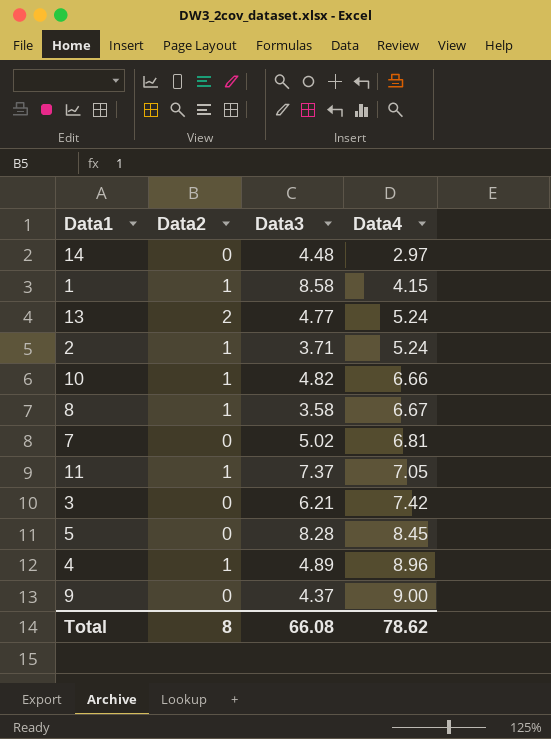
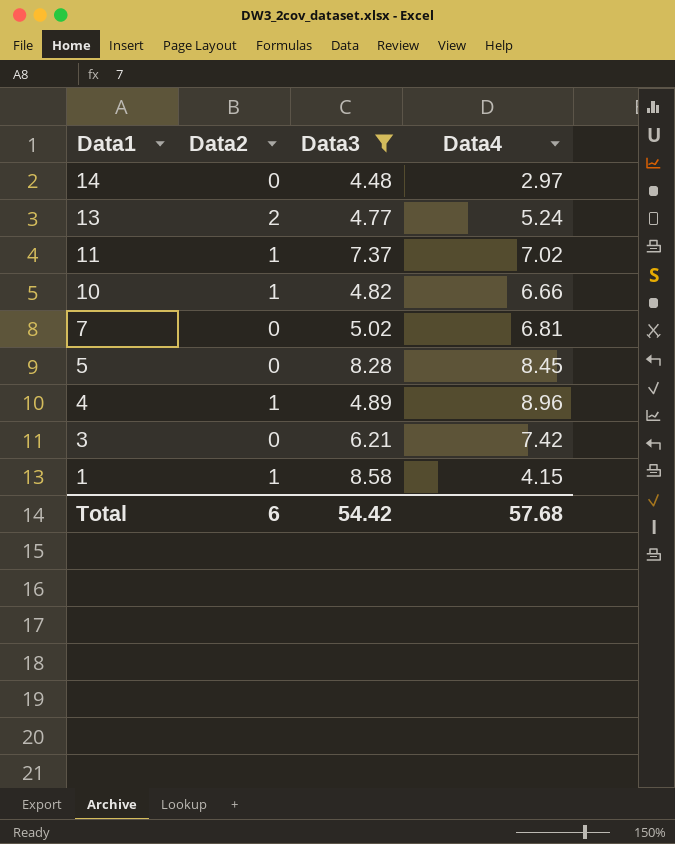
filter: none -> Data3 >= 4.48
row order: Data4 ascending -> Data1 descending
11 | Data4: 7.05 -> 7.02
Total | Data2: 8 -> 6
Total | Data3: 66.08 -> 54.42
Total | Data4: 78.62 -> 57.68

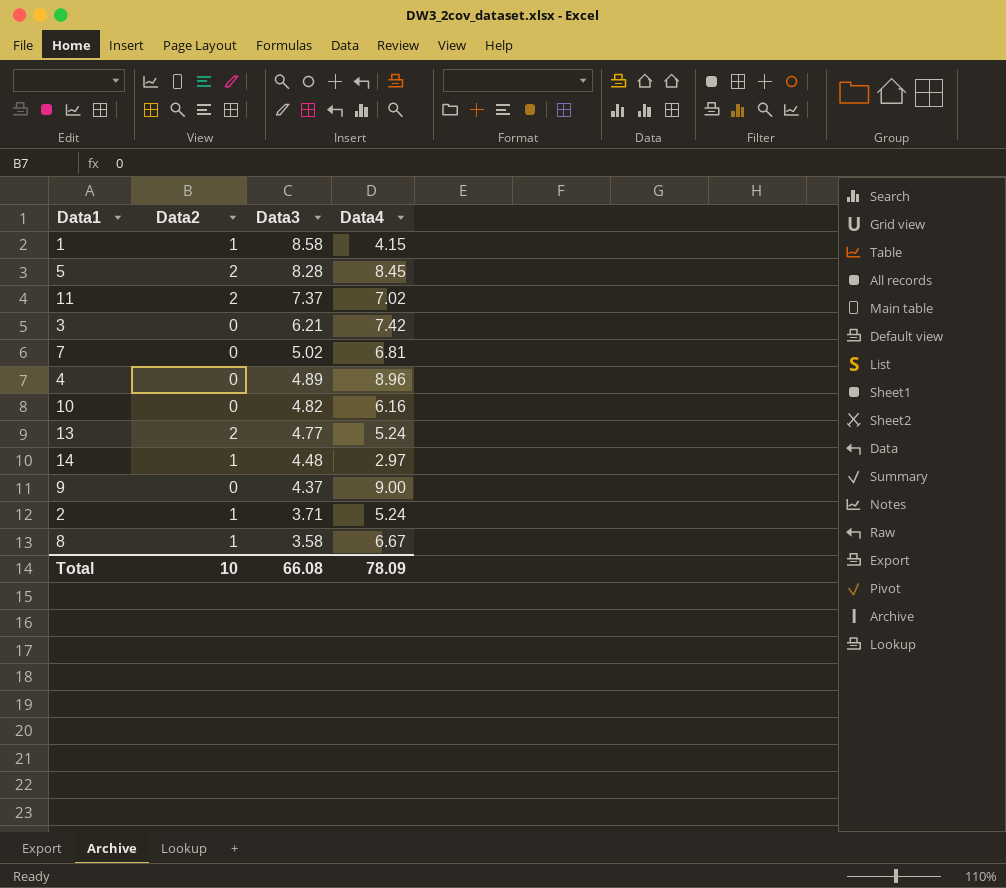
filter: Data3 >= 4.48 -> none
row order: Data1 descending -> Data3 descending
5 | Data2: 0 -> 2
11 | Data2: 1 -> 2
4 | Data2: 1 -> 0
10 | Data2: 1 -> 0
10 | Data4: 6.66 -> 6.16
14 | Data2: 0 -> 1
Total | Data2: 6 -> 10
Total | Data3: 54.42 -> 66.08
Total | Data4: 57.68 -> 78.09

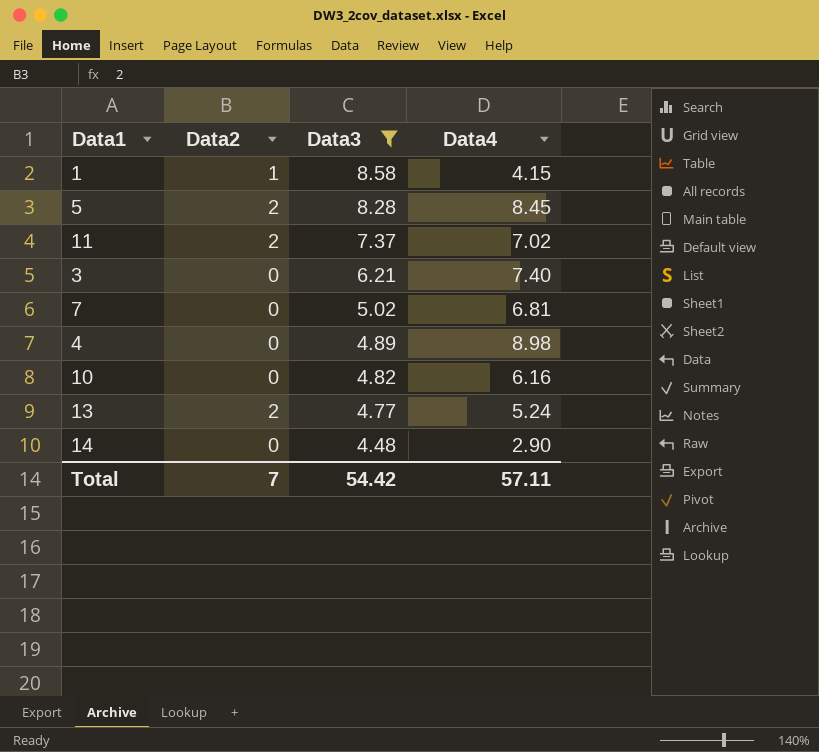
filter: none -> Data3 >= 4.48
3 | Data4: 7.42 -> 7.40
4 | Data4: 8.96 -> 8.98
14 | Data2: 1 -> 0
14 | Data4: 2.97 -> 2.90
Total | Data2: 10 -> 7
Total | Data3: 66.08 -> 54.42
Total | Data4: 78.09 -> 57.11

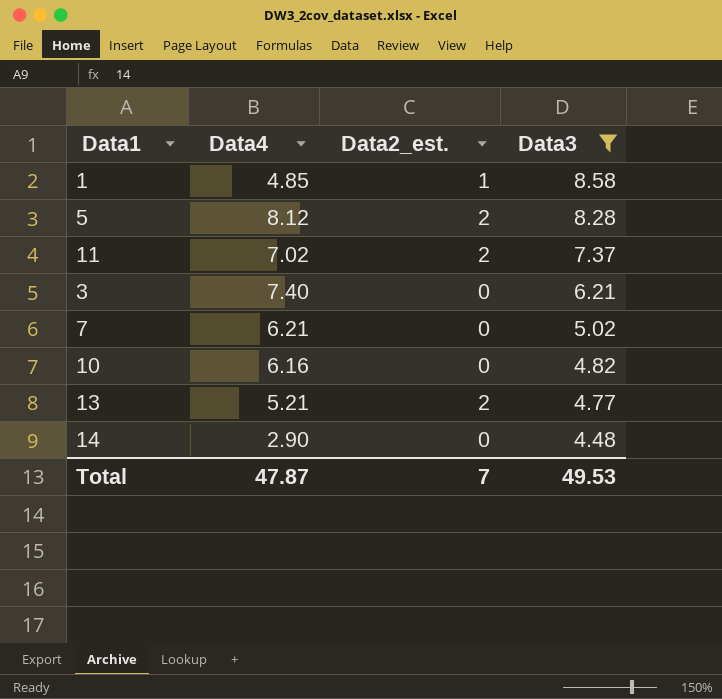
column Data4 | position: 4 -> 2
column name: Data2 -> Data2_est.
row 4: 0 | 4.89 | 8.98 -> none
1 | Data4: 4.15 -> 4.85
5 | Data4: 8.45 -> 8.12
7 | Data4: 6.81 -> 6.21
13 | Data4: 5.24 -> 5.21
Total | Data4: 57.11 -> 47.87
Total | Data3: 54.42 -> 49.53

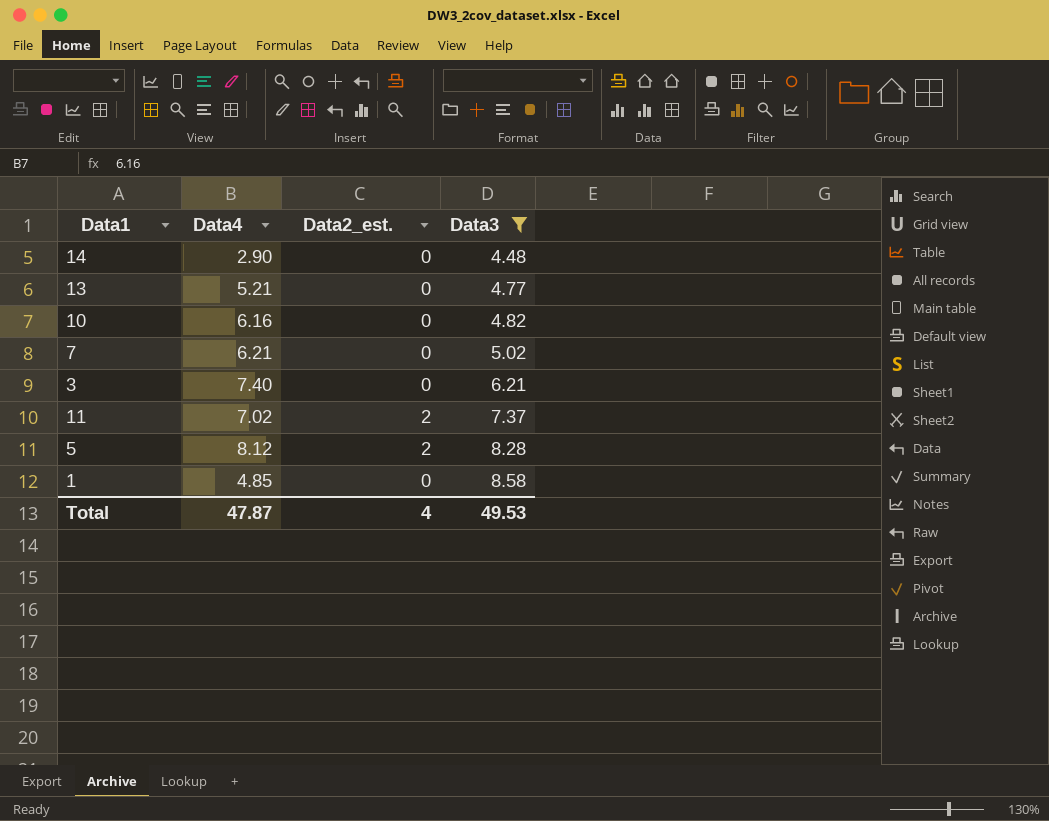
row order: Data3 descending -> Data3 ascending
13 | Data2_est.: 2 -> 0
1 | Data2_est.: 1 -> 0
Total | Data2_est.: 7 -> 4

